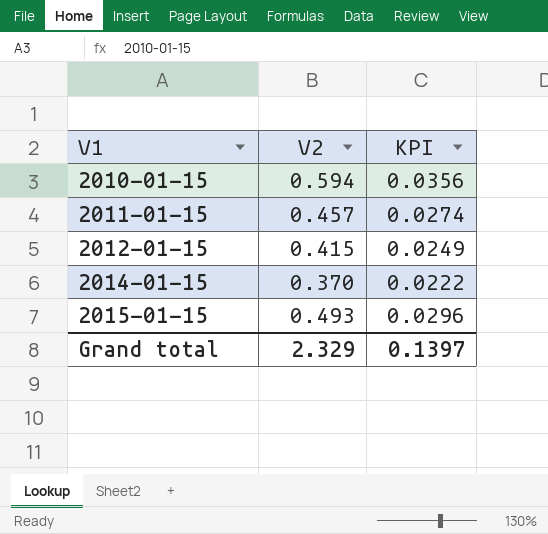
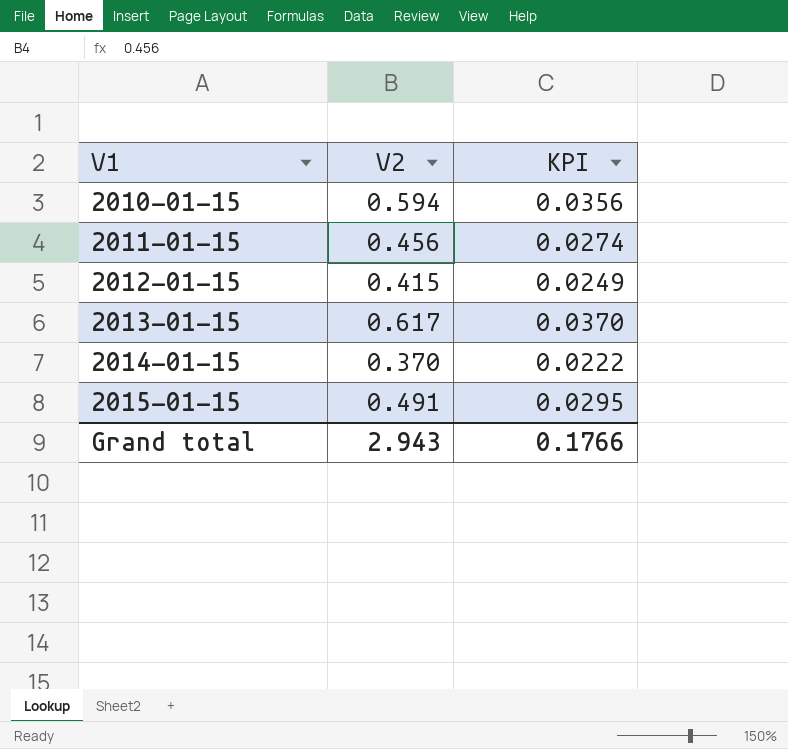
2011-01-15 | V2: 0.457 -> 0.456
row 2013-01-15: none -> 0.617 | 0.0370
2015-01-15 | V2: 0.493 -> 0.491
2015-01-15 | KPI: 0.0296 -> 0.0295
Grand total | V2: 2.329 -> 2.943
Grand total | KPI: 0.1397 -> 0.1766

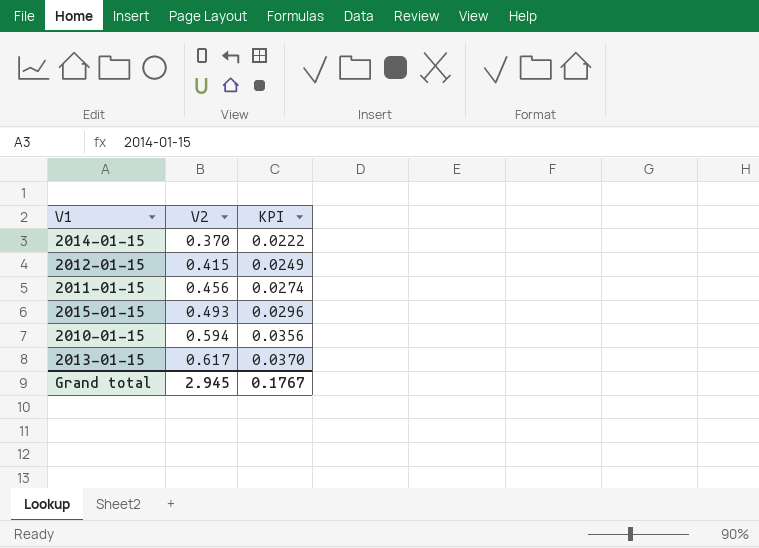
row order: V1 ascending -> V2 ascending
2015-01-15 | V2: 0.491 -> 0.493
2015-01-15 | KPI: 0.0295 -> 0.0296
Grand total | V2: 2.943 -> 2.945
Grand total | KPI: 0.1766 -> 0.1767

